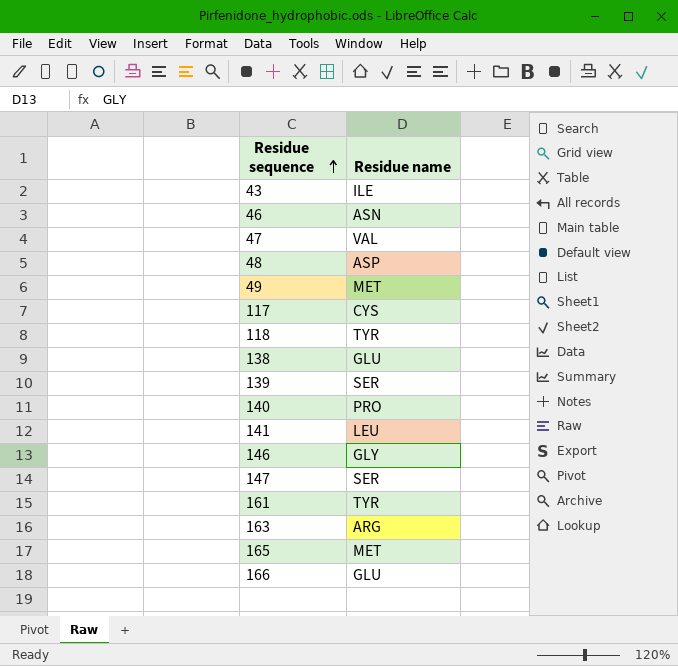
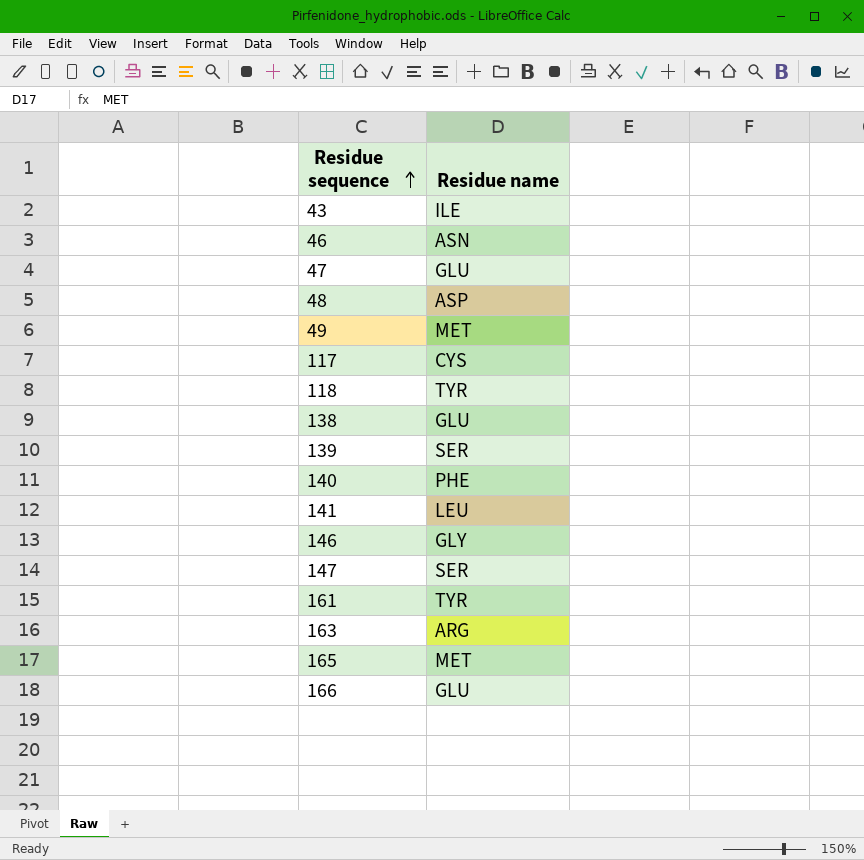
47 | Residue name: VAL -> GLU
140 | Residue name: PRO -> PHE

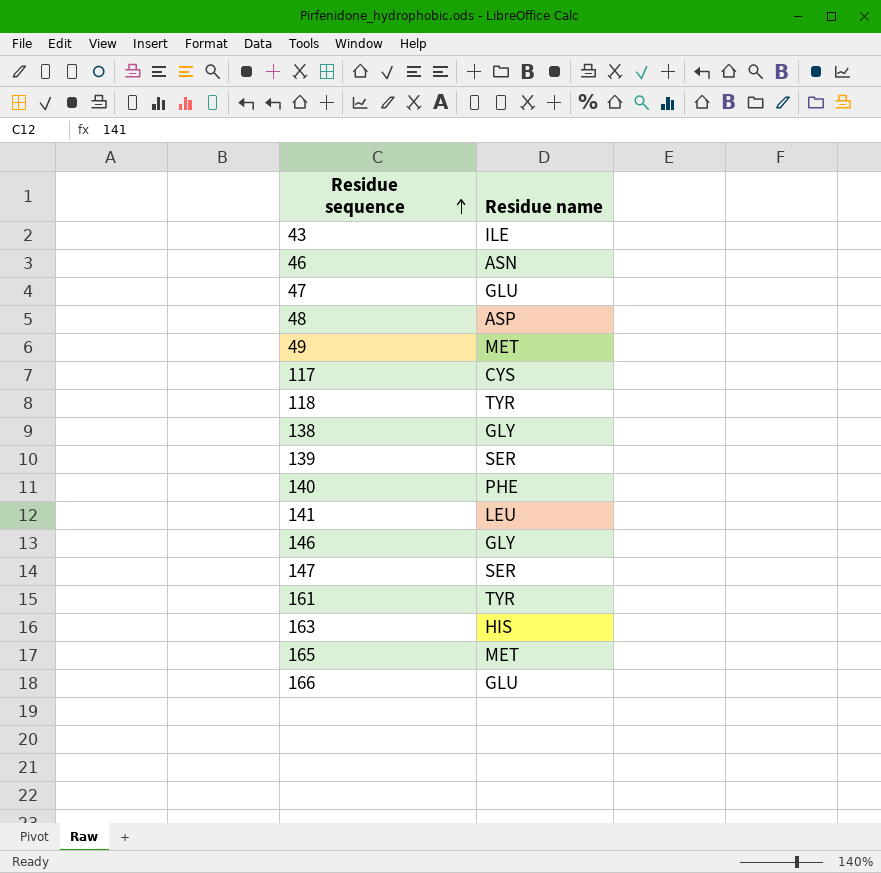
138 | Residue name: GLU -> GLY
163 | Residue name: ARG -> HIS

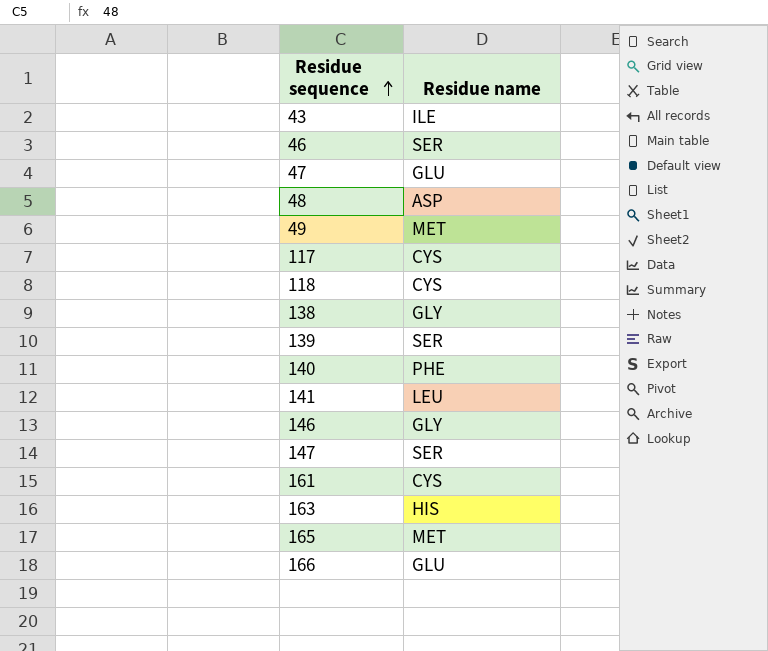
46 | Residue name: ASN -> SER
118 | Residue name: TYR -> CYS
161 | Residue name: TYR -> CYS

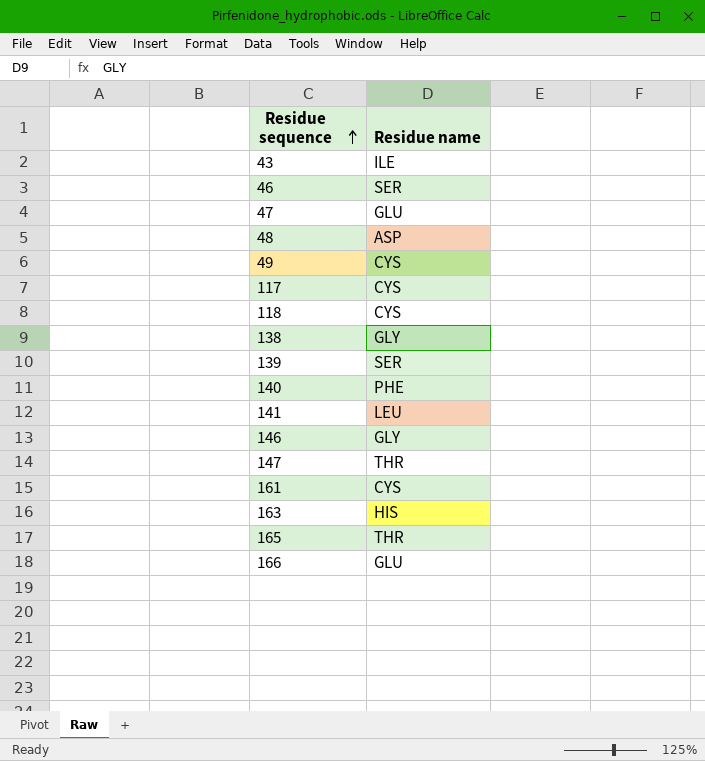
49 | Residue name: MET -> CYS
147 | Residue name: SER -> THR
165 | Residue name: MET -> THR

